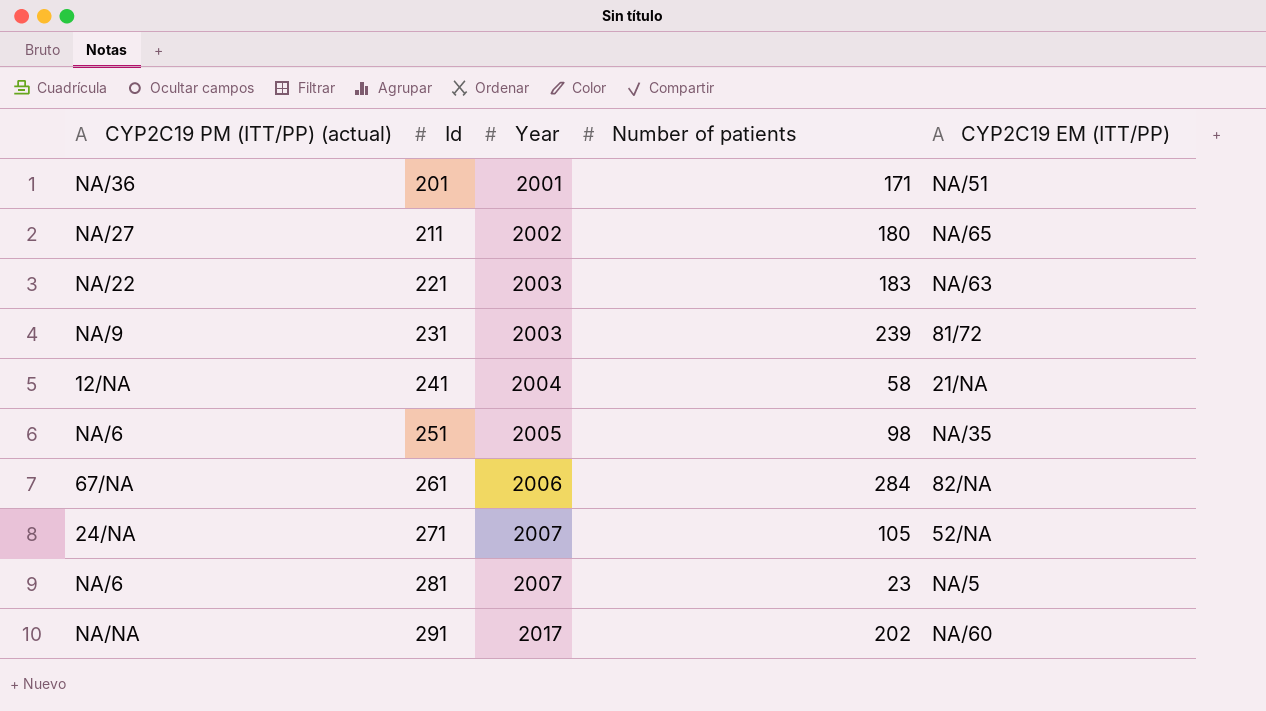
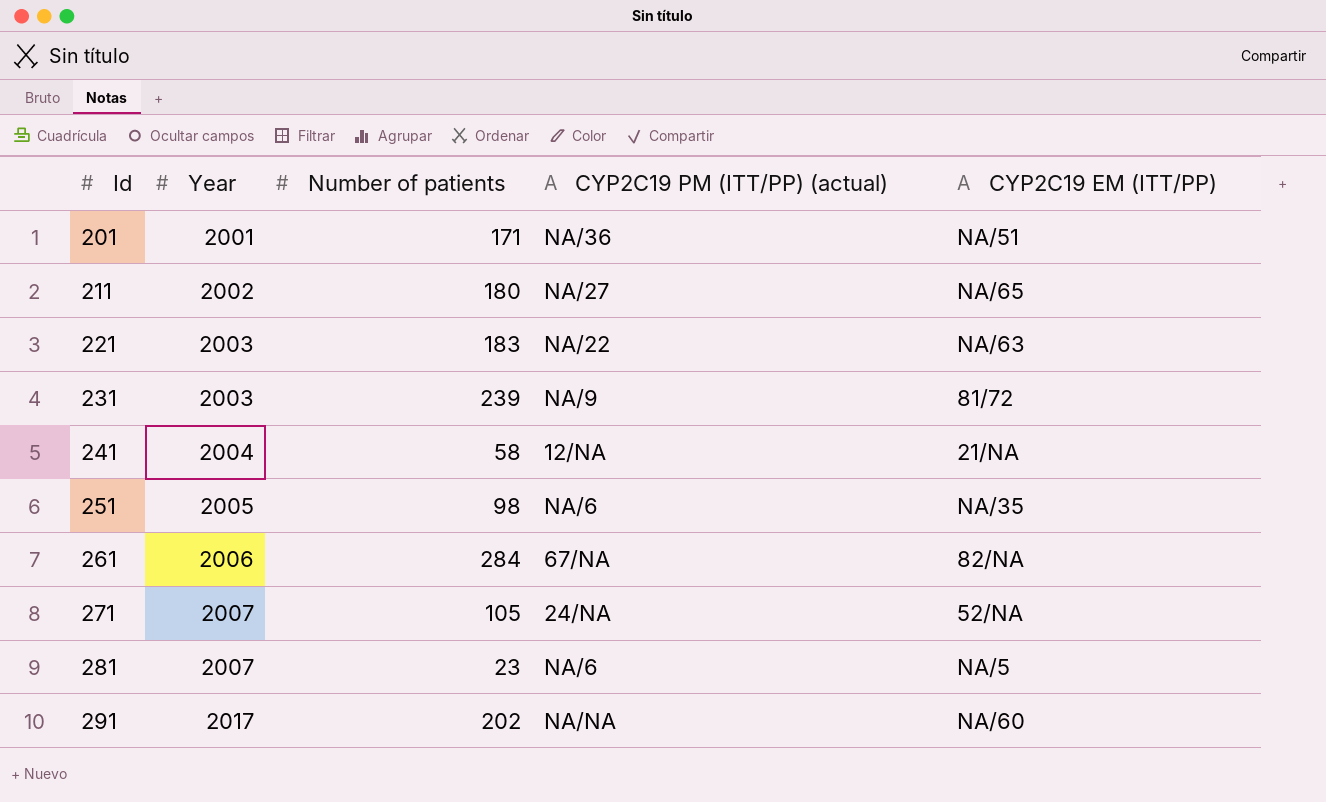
column CYP2C19 PM (ITT/PP) (actual) | position: 1 -> 4

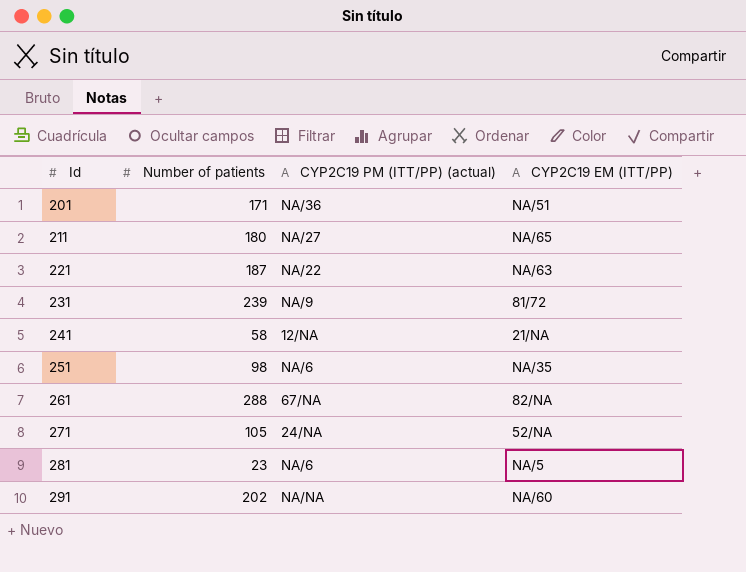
column Year | position: 2 -> none
221 | Number of patients: 183 -> 187
261 | Number of patients: 284 -> 288

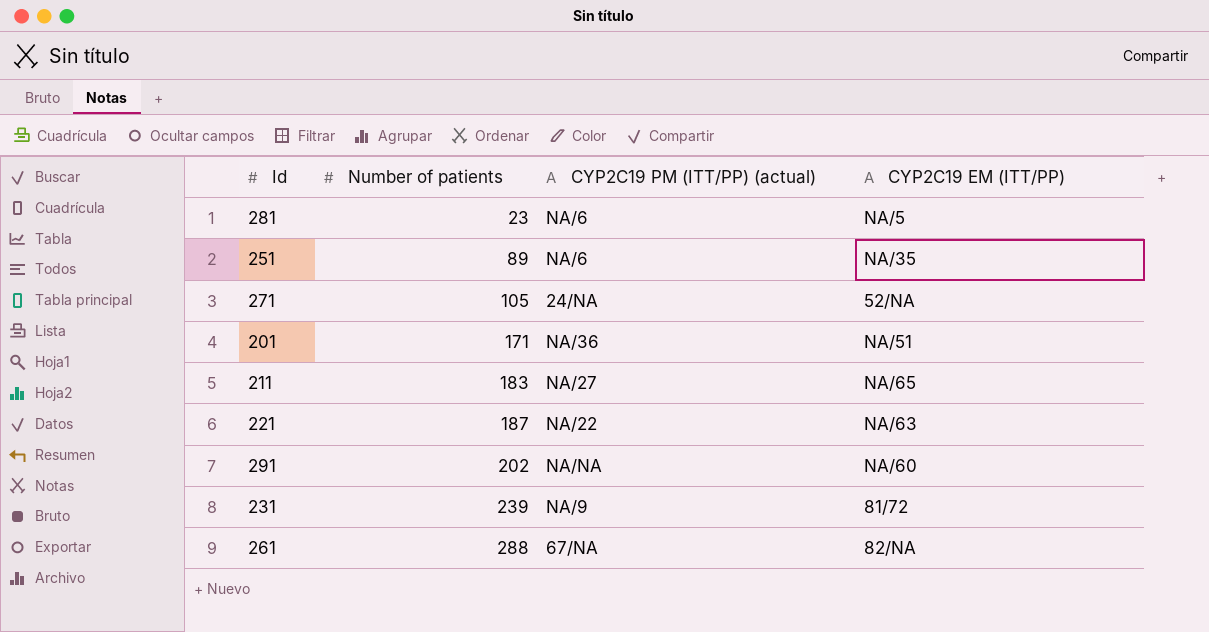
row order: Id ascending -> Number of patients ascending
row 241: 58 | 12/NA | 21/NA -> none
251 | Number of patients: 98 -> 89
211 | Number of patients: 180 -> 183

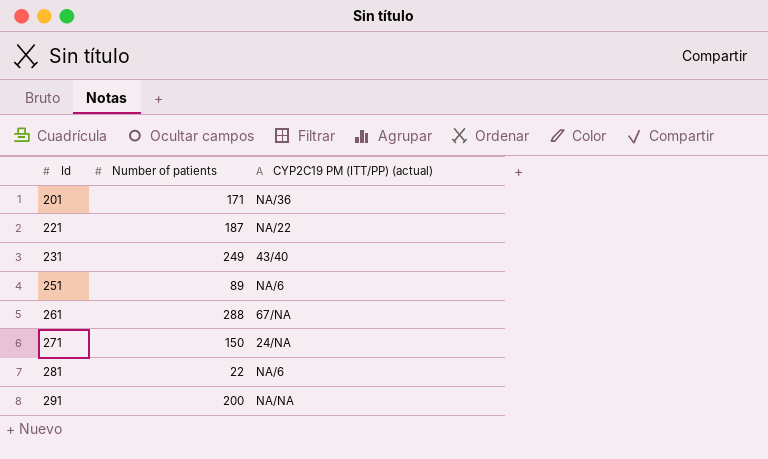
row order: Number of patients ascending -> Id ascending
column CYP2C19 EM (ITT/PP) | position: 4 -> none
row 211: 183 | NA/27 | NA/65 -> none
231 | Number of patients: 239 -> 249
231 | CYP2C19 PM (ITT/PP) (actual): NA/9 -> 43/40
271 | Number of patients: 105 -> 150
281 | Number of patients: 23 -> 22
291 | Number of patients: 202 -> 200

